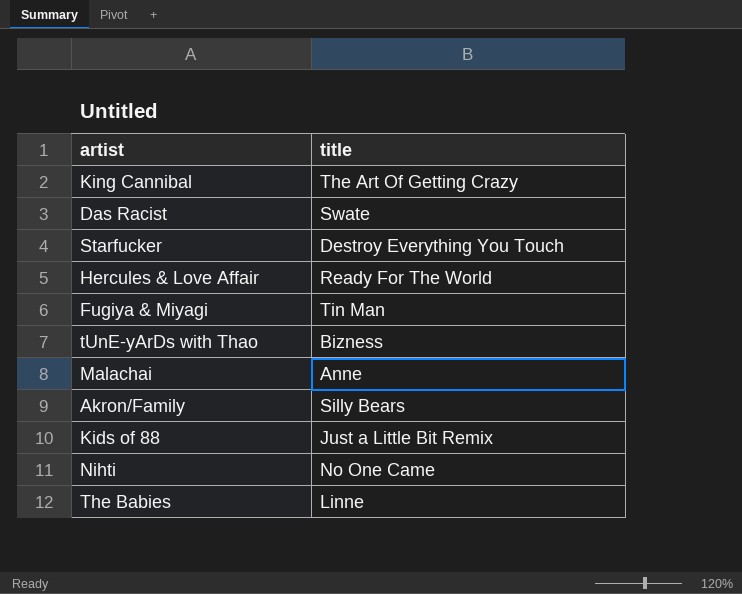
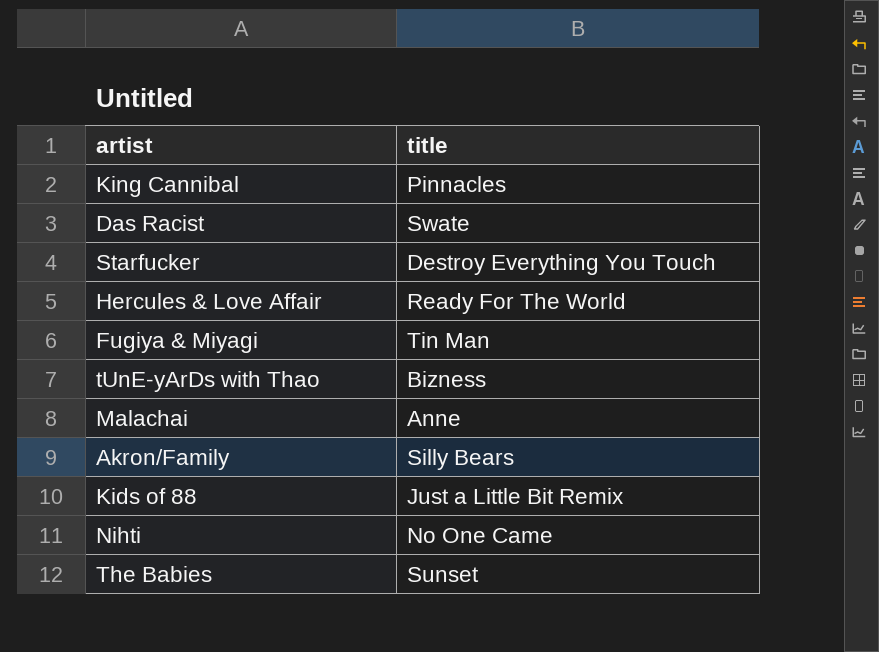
King Cannibal | title: The Art Of Getting Crazy -> Pinnacles
The Babies | title: Linne -> Sunset

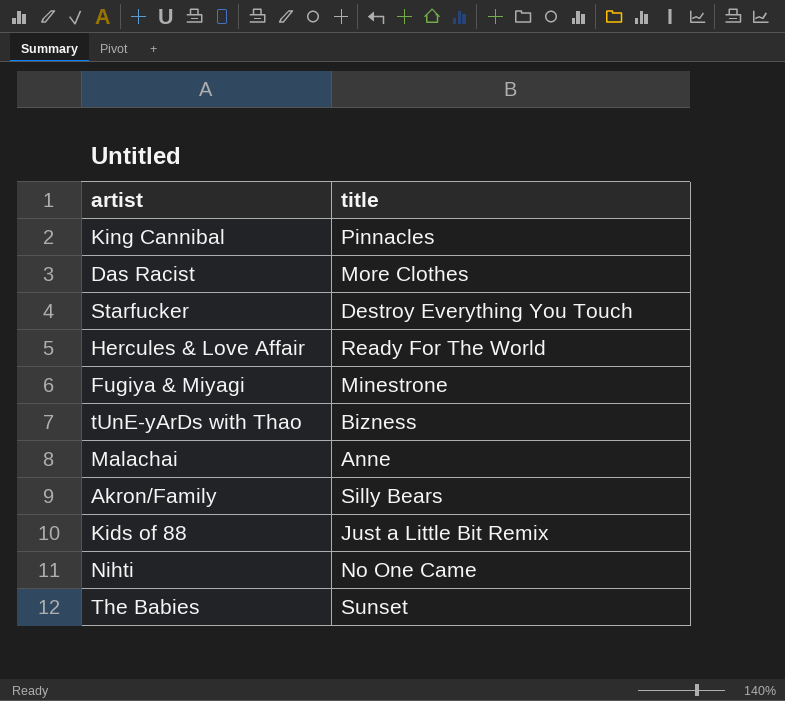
Das Racist | title: Swate -> More Clothes
Fugiya & Miyagi | title: Tin Man -> Minestrone

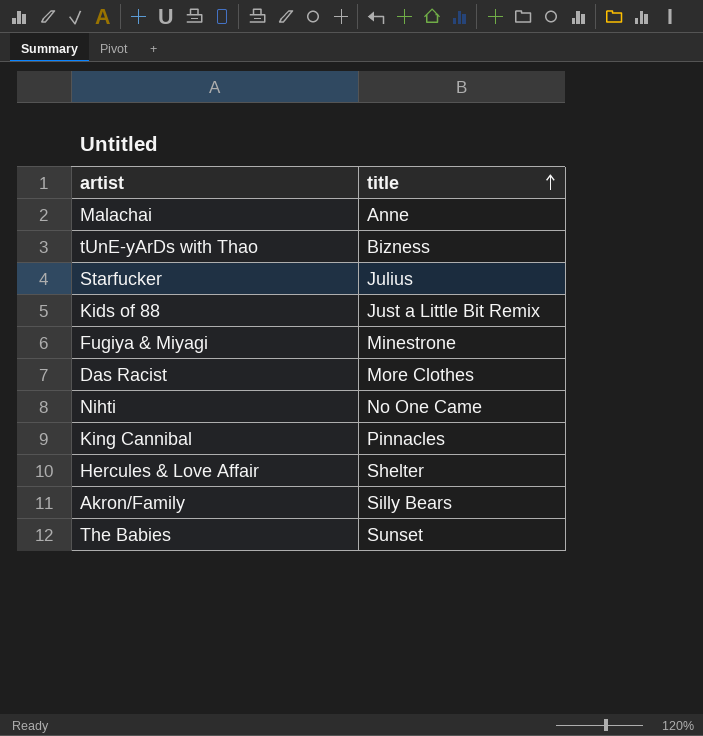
row order: none -> title ascending
Starfucker | title: Destroy Everything You Touch -> Julius
Hercules & Love Affair | title: Ready For The World -> Shelter

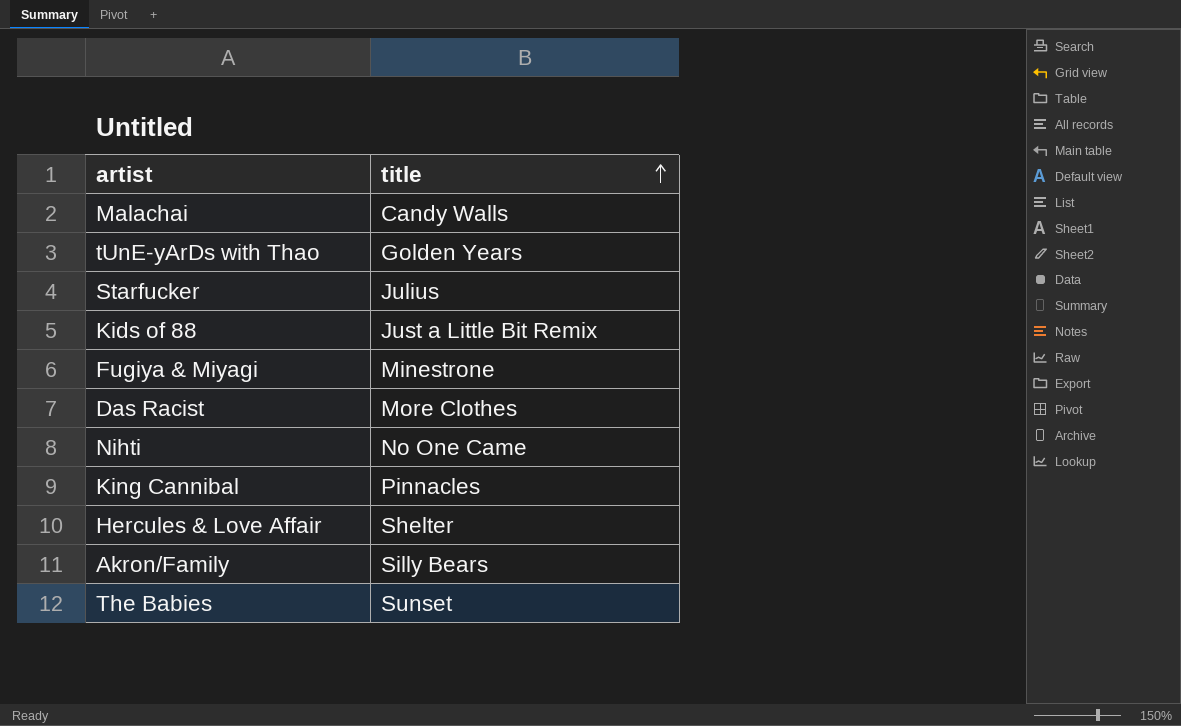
Malachai | title: Anne -> Candy Walls
tUnE-yArDs with Thao | title: Bizness -> Golden Years

